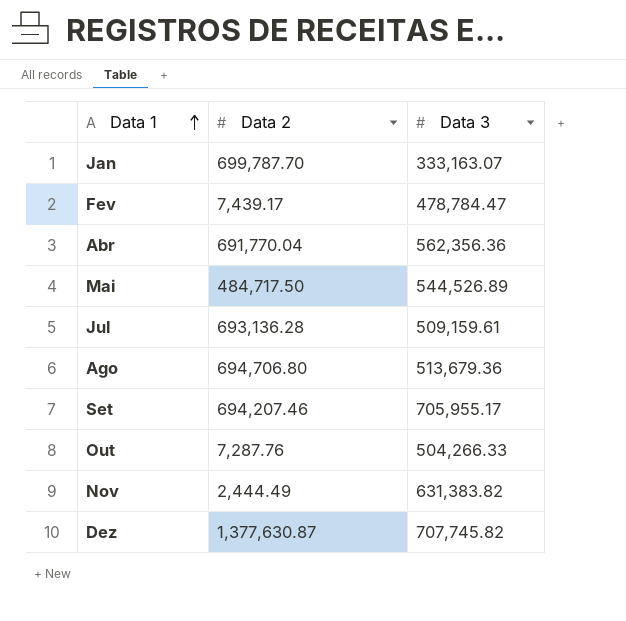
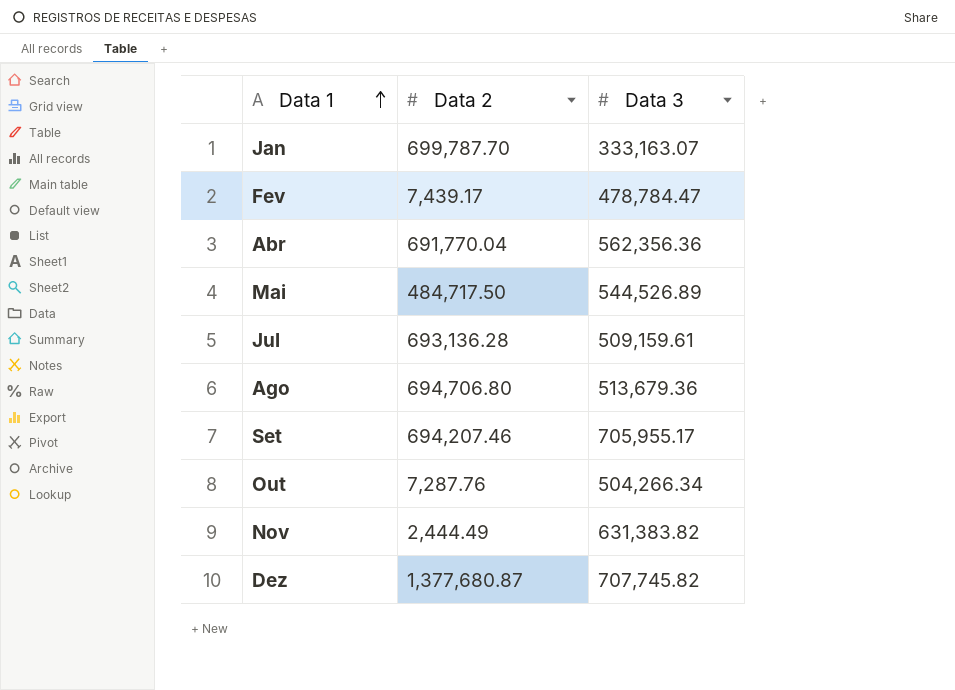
Out | Data 3: 504,266.33 -> 504,266.34
Dez | Data 2: 1,377,630.87 -> 1,377,680.87

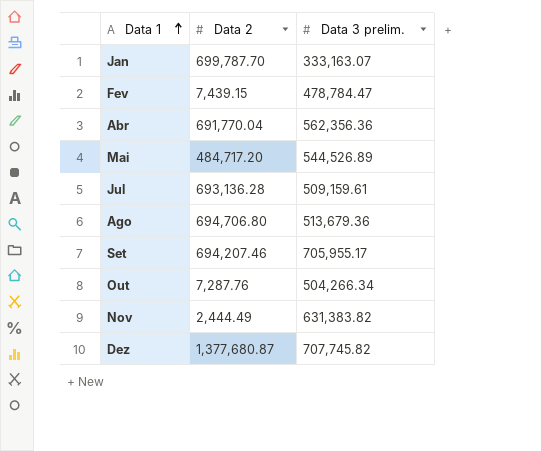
column name: Data 3 -> Data 3 prelim.
Fev | Data 2: 7,439.17 -> 7,439.15
Mai | Data 2: 484,717.50 -> 484,717.20

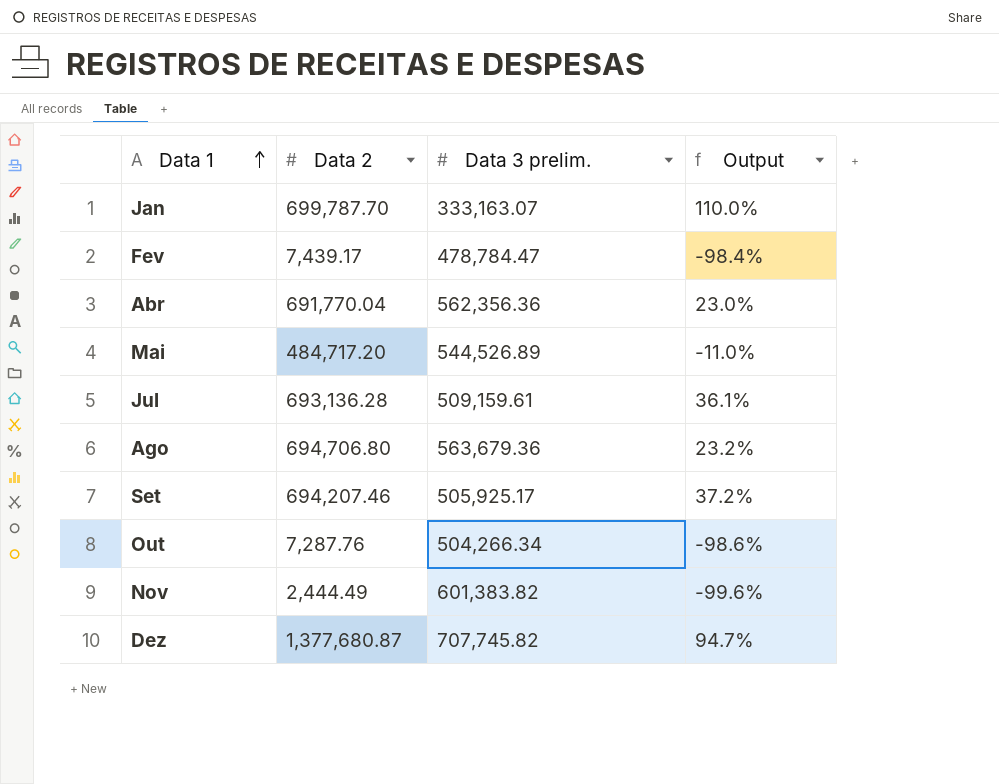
column Output | formula: none -> ([Data 2] - [Data 3 prelim.]) / [Data 3 prelim.]
Fev | Data 2: 7,439.15 -> 7,439.17
Ago | Data 3 prelim.: 513,679.36 -> 563,679.36
Set | Data 3 prelim.: 705,955.17 -> 505,925.17
Nov | Data 3 prelim.: 631,383.82 -> 601,383.82

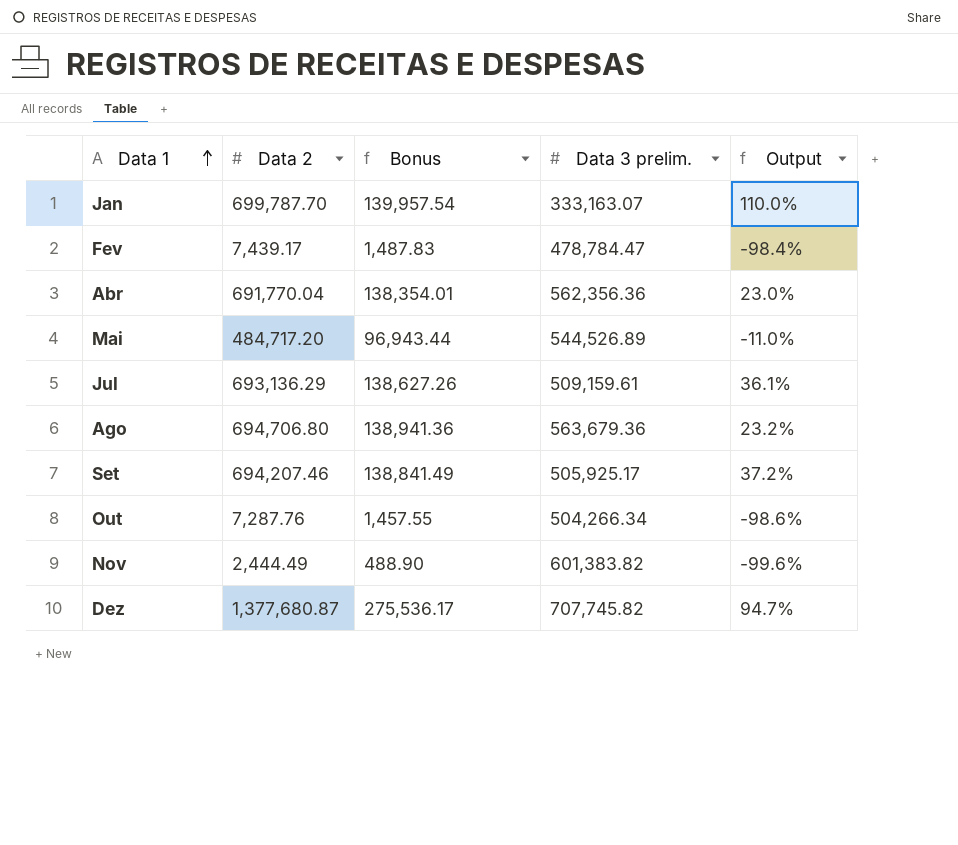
column Bonus | formula: none -> [Data 2] * 0.2
Jul | Data 2: 693,136.28 -> 693,136.29

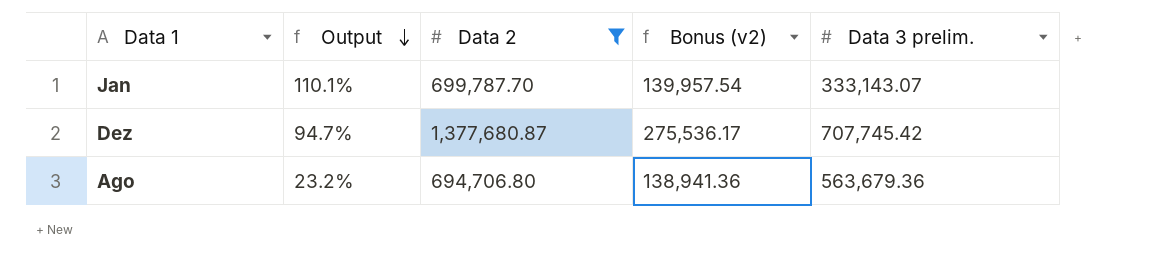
filter: none -> Data 2 >= 694,706.80
row order: Data 1 ascending -> Output descending
column Output | position: 5 -> 2
column name: Bonus -> Bonus (v2)
Jan | Output: 110.0% -> 110.1%
Jan | Data 3 prelim.: 333,163.07 -> 333,143.07
Dez | Data 3 prelim.: 707,745.82 -> 707,745.42

